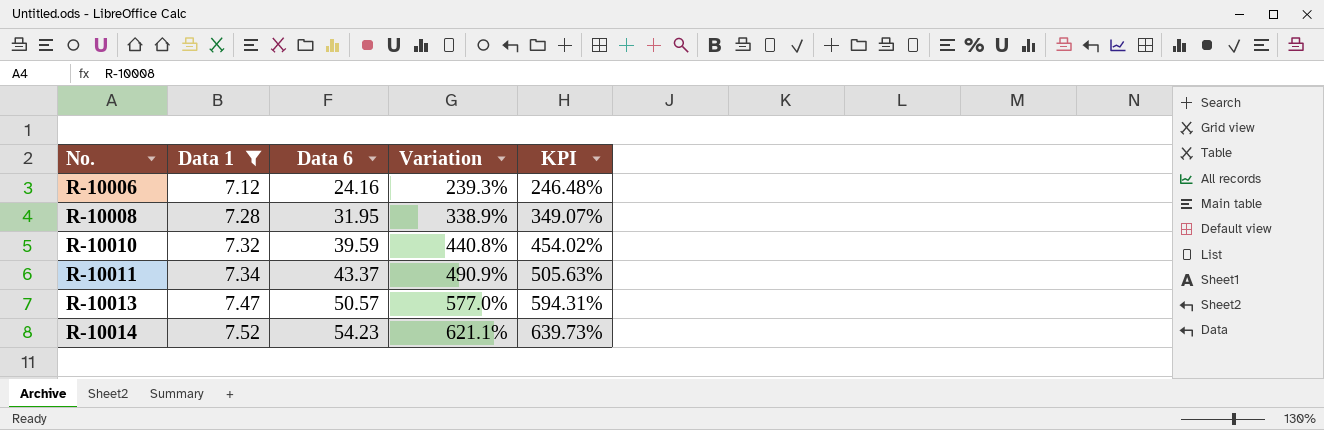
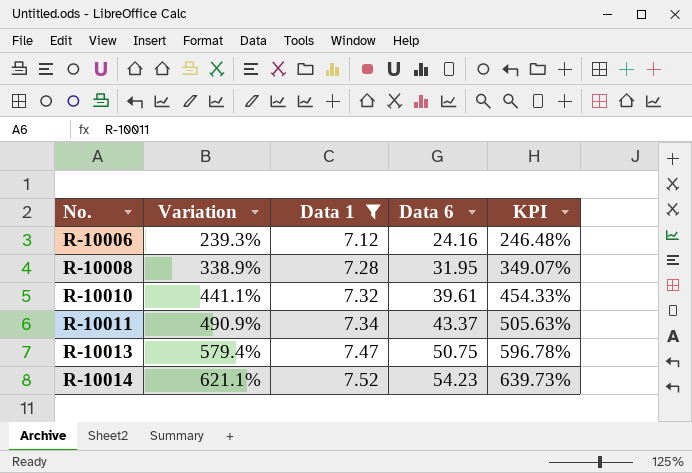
column Variation | position: 4 -> 2
R-10010 | Variation: 440.8% -> 441.1%
R-10010 | Data 6: 39.59 -> 39.61
R-10010 | KPI: 454.02% -> 454.33%
R-10013 | Variation: 577.0% -> 579.4%
R-10013 | Data 6: 50.57 -> 50.75
R-10013 | KPI: 594.31% -> 596.78%

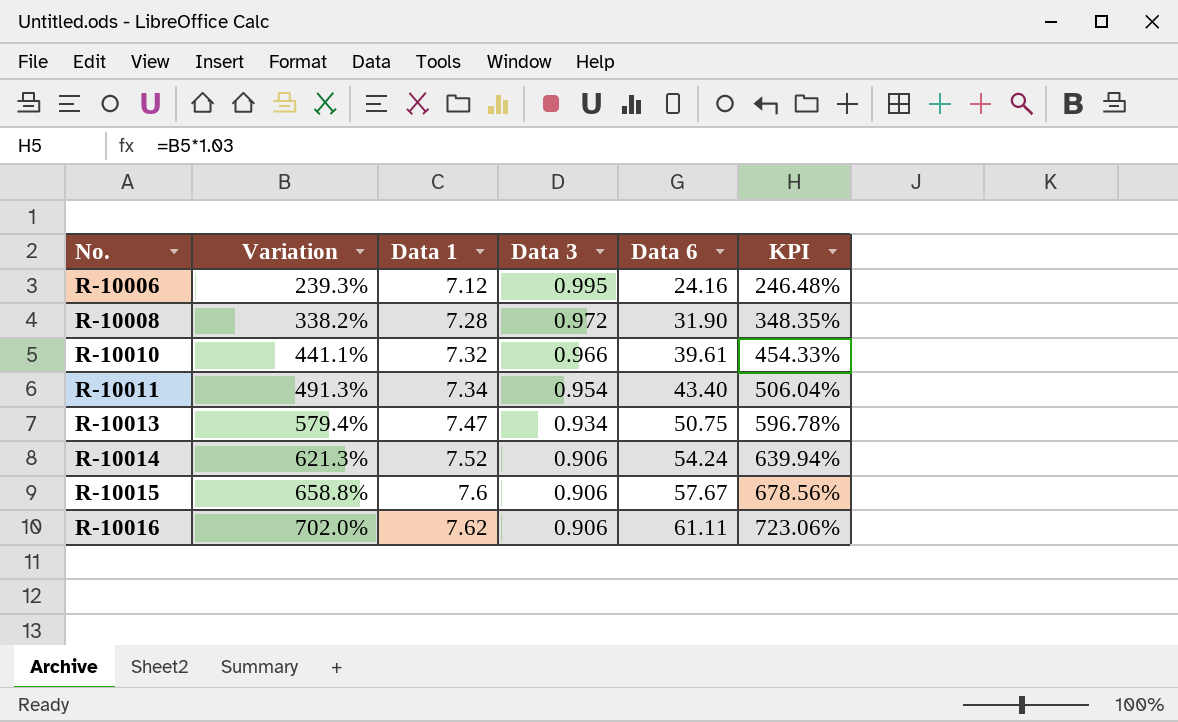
filter: Data 1 <= 7.52 -> none
column Data 3 | position: none -> 4
R-10008 | Variation: 338.9% -> 338.2%
R-10008 | Data 6: 31.95 -> 31.90
R-10008 | KPI: 349.07% -> 348.35%
R-10011 | Variation: 490.9% -> 491.3%
R-10011 | Data 6: 43.37 -> 43.40
R-10011 | KPI: 505.63% -> 506.04%
R-10014 | Variation: 621.1% -> 621.3%
R-10014 | Data 6: 54.23 -> 54.24
R-10014 | KPI: 639.73% -> 639.94%

